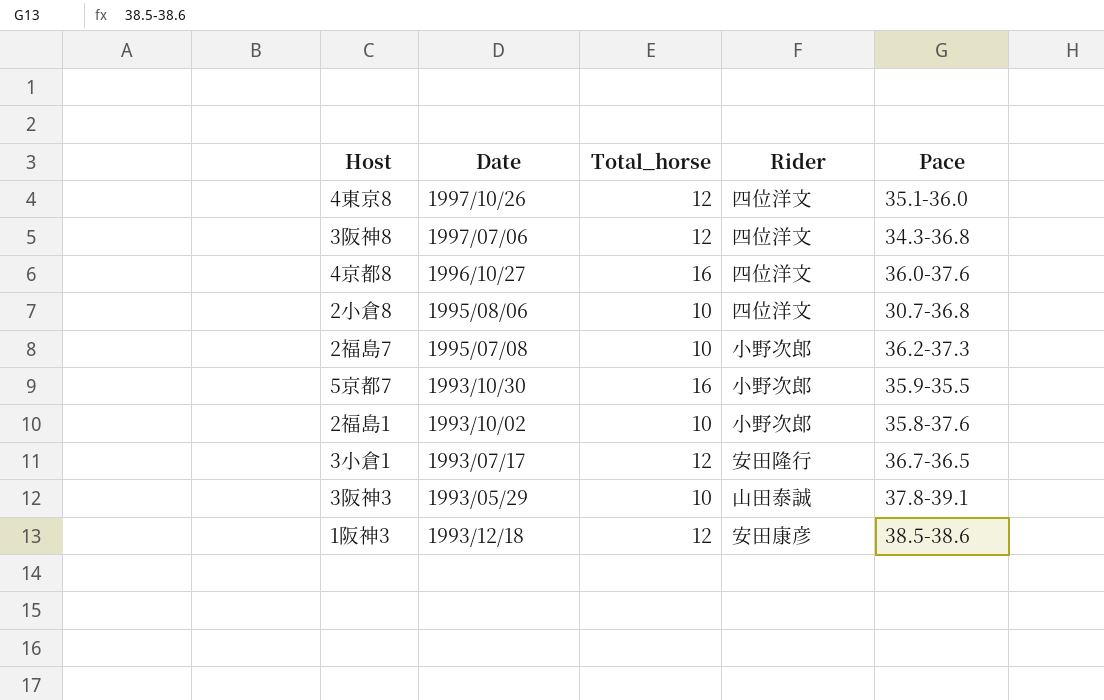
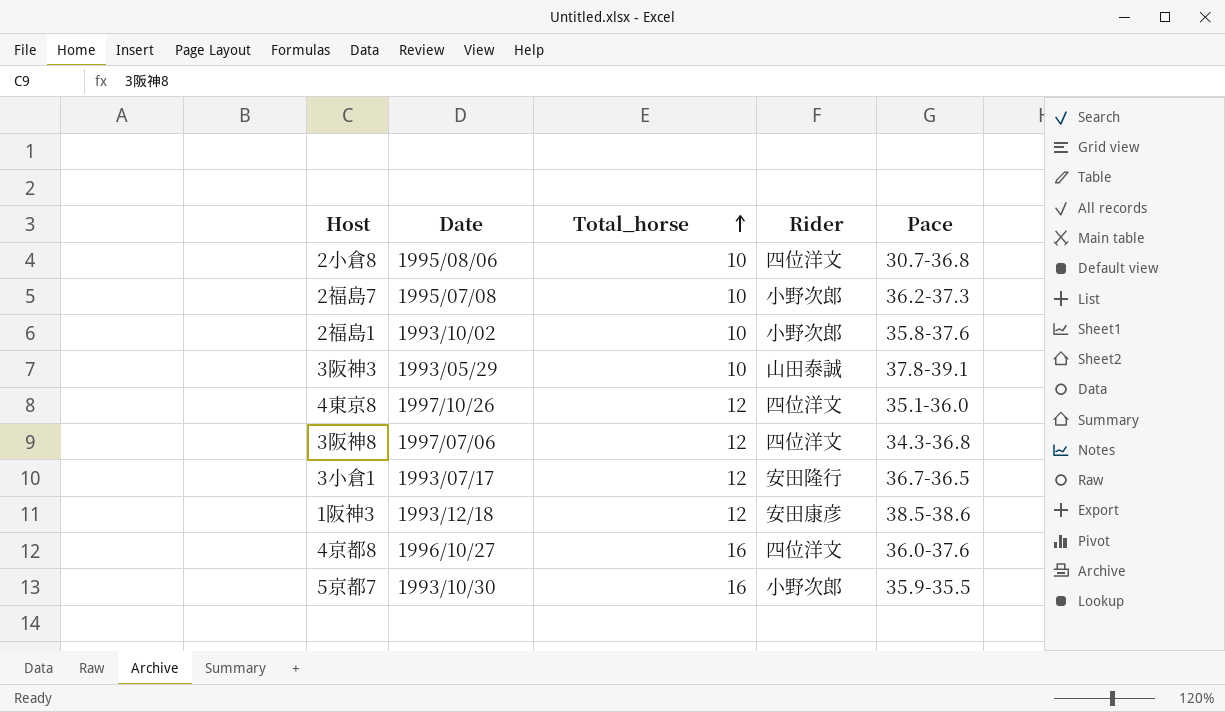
row order: none -> Total_horse ascending

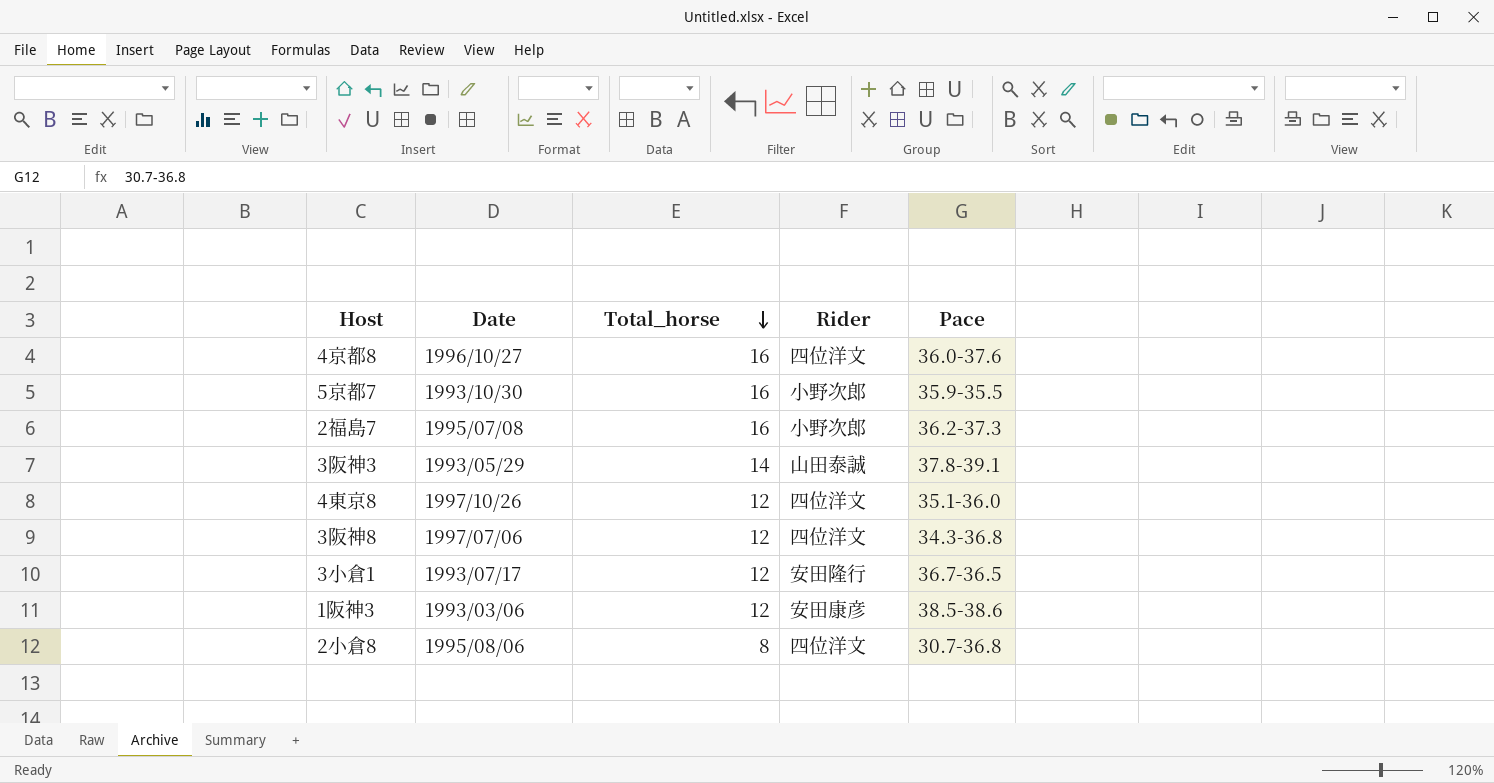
row order: Total_horse ascending -> Total_horse descending
row 2福島1: 1993/10/02 | 10 | 小野次郎 | 35.8-37.6 -> none
2福島7 | Total_horse: 10 -> 16
3阪神3 | Total_horse: 10 -> 14
1阪神3 | Date: 1993/12/18 -> 1993/03/06
2小倉8 | Total_horse: 10 -> 8

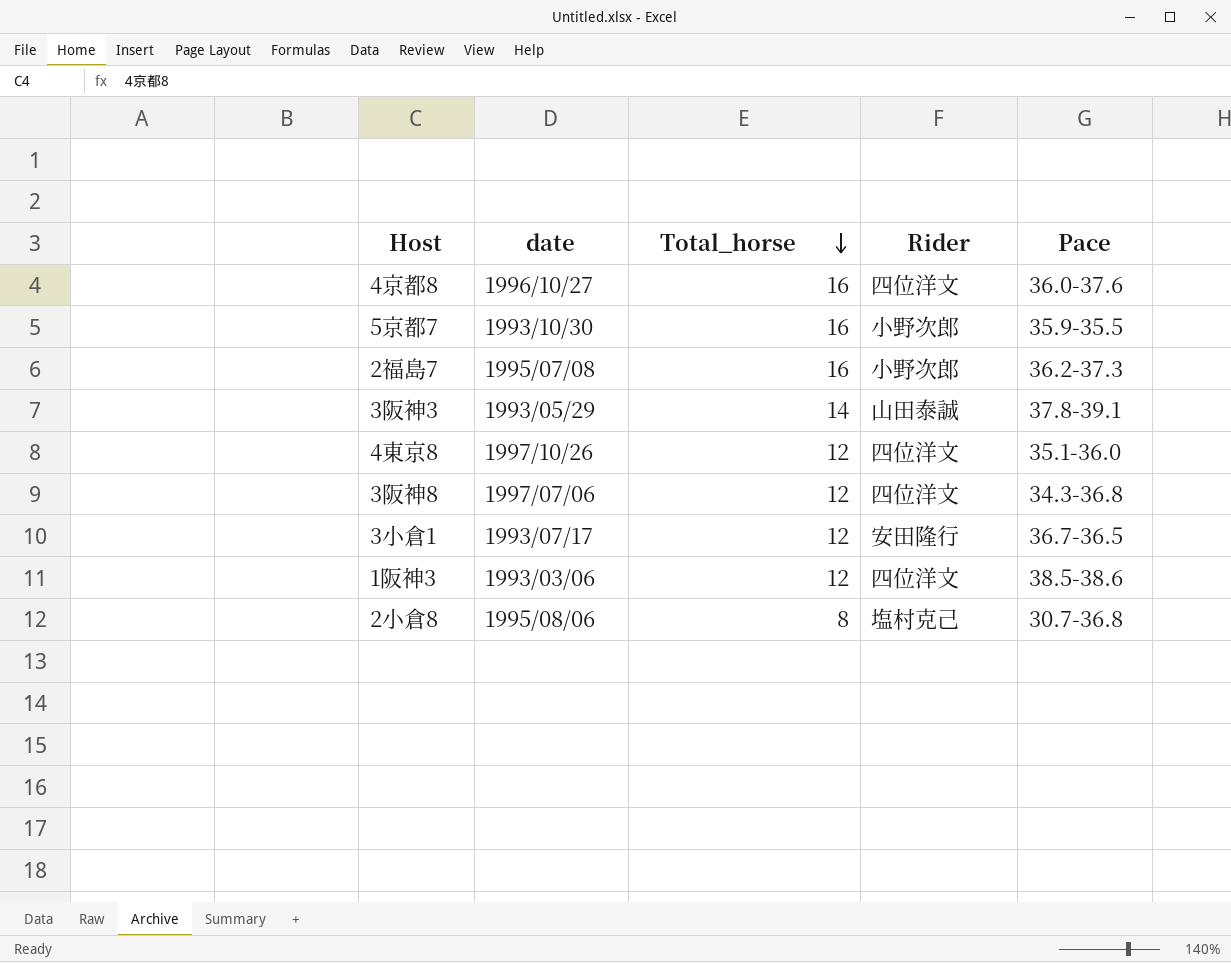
column name: Date -> date
1阪神3 | Rider: 安田康彦 -> 四位洋文
2小倉8 | Rider: 四位洋文 -> 塩村克己

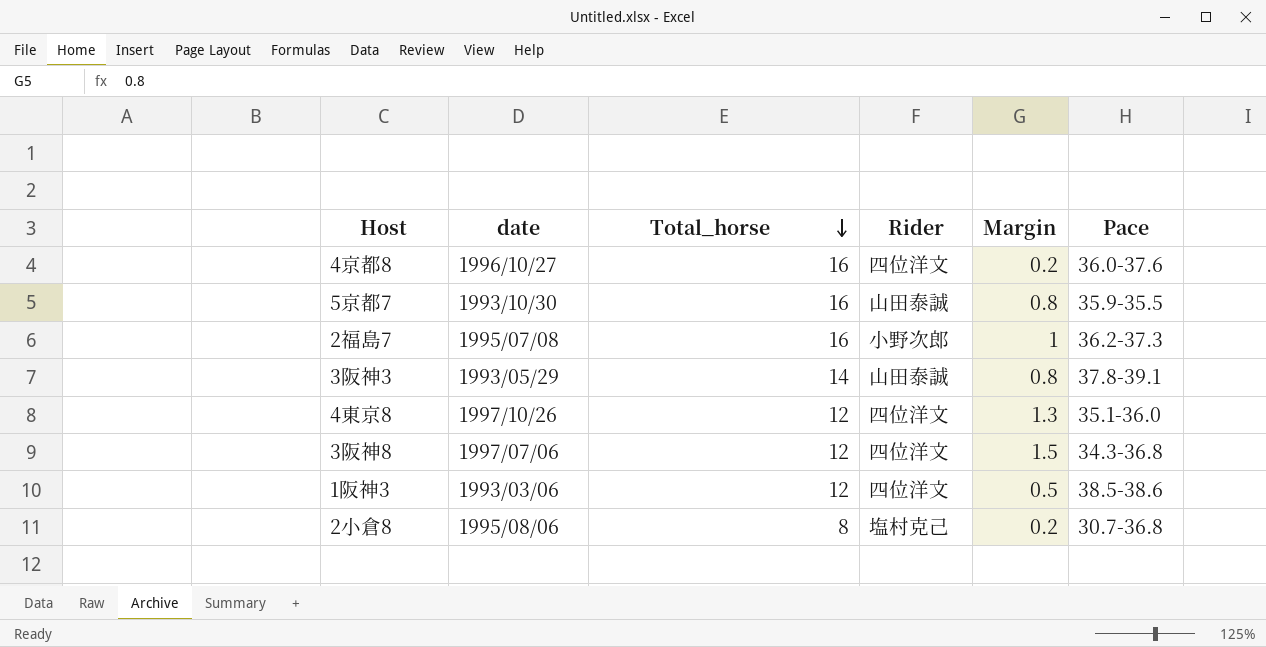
column Margin | position: none -> 5
row 3小倉1: 1993/07/17 | 12 | 安田隆行 | 36.7-36.5 -> none
5京都7 | Rider: 小野次郎 -> 山田泰誠

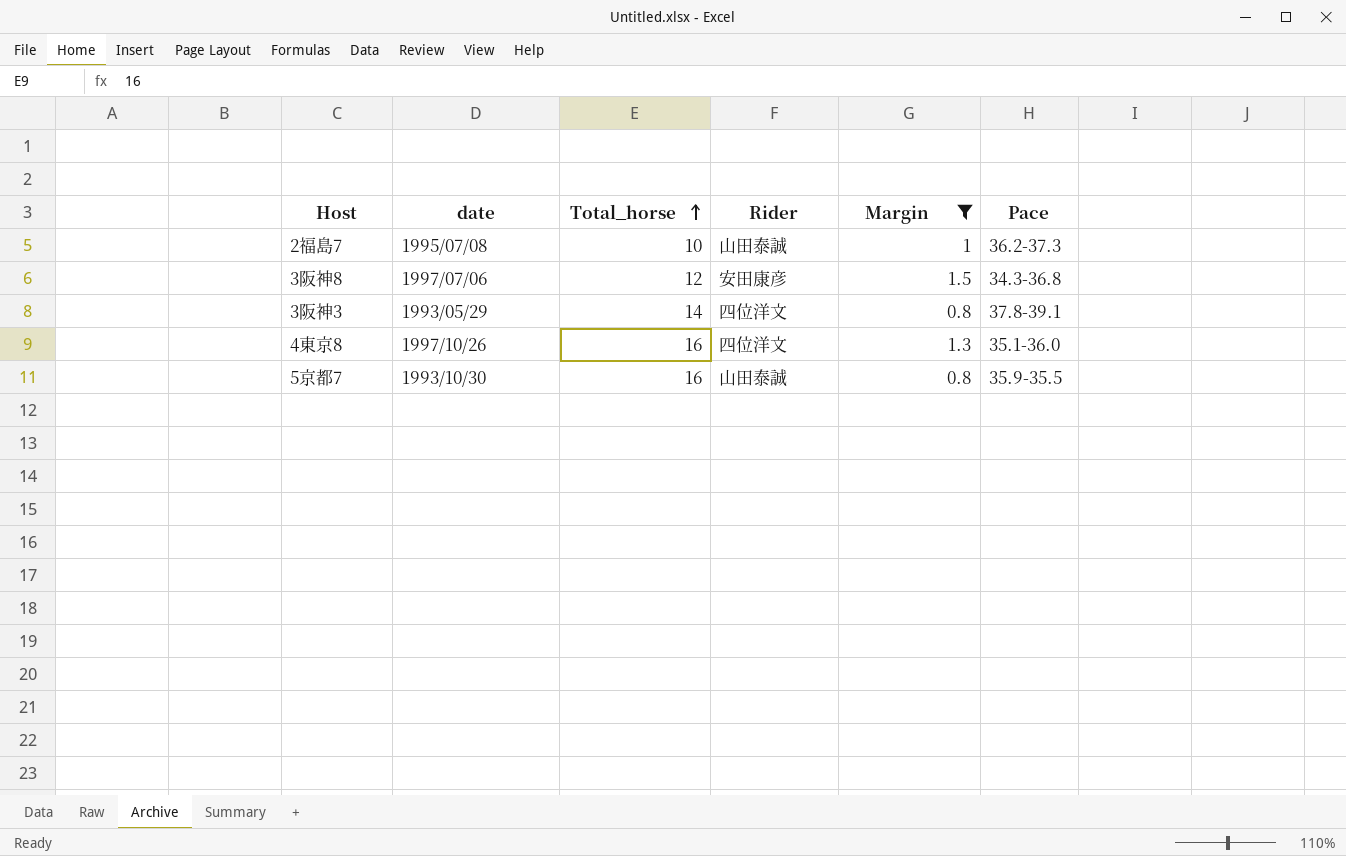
filter: none -> Margin >= 0.8
row order: Total_horse descending -> Total_horse ascending
2福島7 | Total_horse: 16 -> 10
2福島7 | Rider: 小野次郎 -> 山田泰誠
3阪神8 | Rider: 四位洋文 -> 安田康彦
3阪神3 | Rider: 山田泰誠 -> 四位洋文
4東京8 | Total_horse: 12 -> 16

